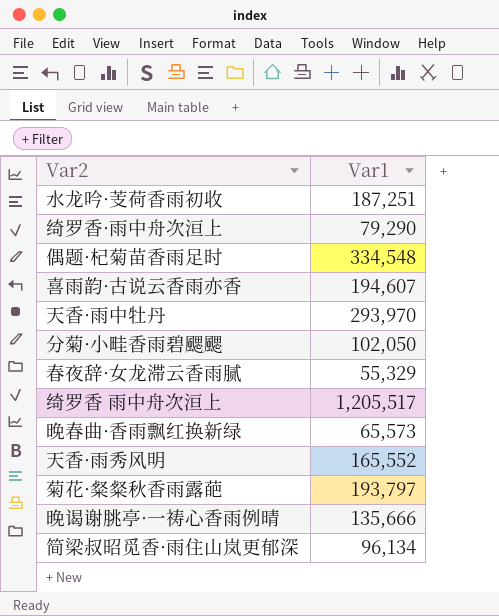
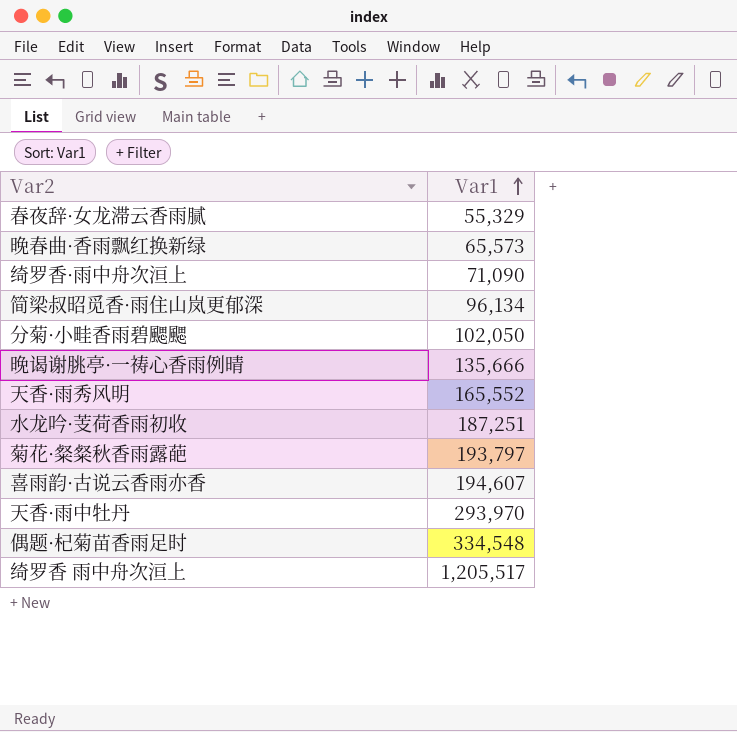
row order: none -> Var1 ascending
绮罗香·雨中舟次洹上 | Var1: 79,290 -> 71,090

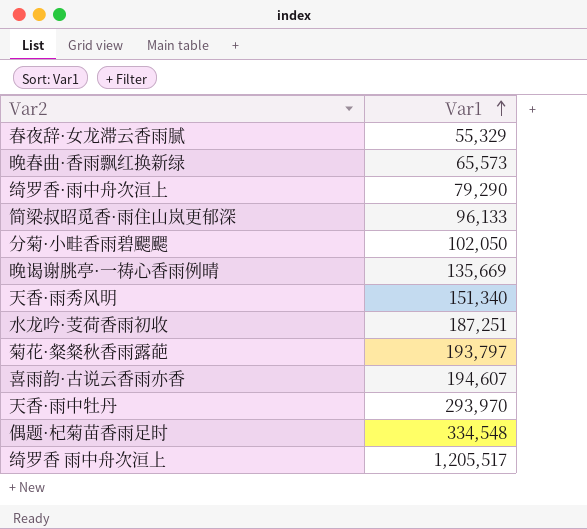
绮罗香·雨中舟次洹上 | Var1: 71,090 -> 79,290
简梁叔昭觅香·雨住山岚更郁深 | Var1: 96,134 -> 96,133
晚谒谢朓亭·一祷心香雨例晴 | Var1: 135,666 -> 135,669
天香·雨秀风明 | Var1: 165,552 -> 151,340

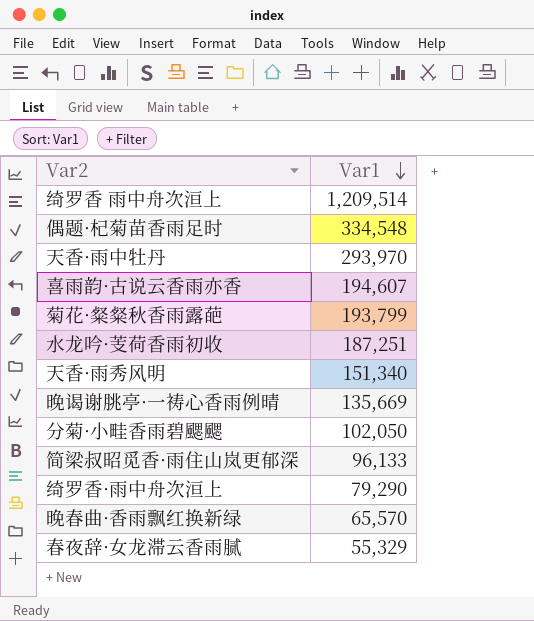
row order: Var1 ascending -> Var1 descending
绮罗香 雨中舟次洹上 | Var1: 1,205,517 -> 1,209,514
菊花·粲粲秋香雨露葩 | Var1: 193,797 -> 193,799
晚春曲·香雨飘红换新绿 | Var1: 65,573 -> 65,570

